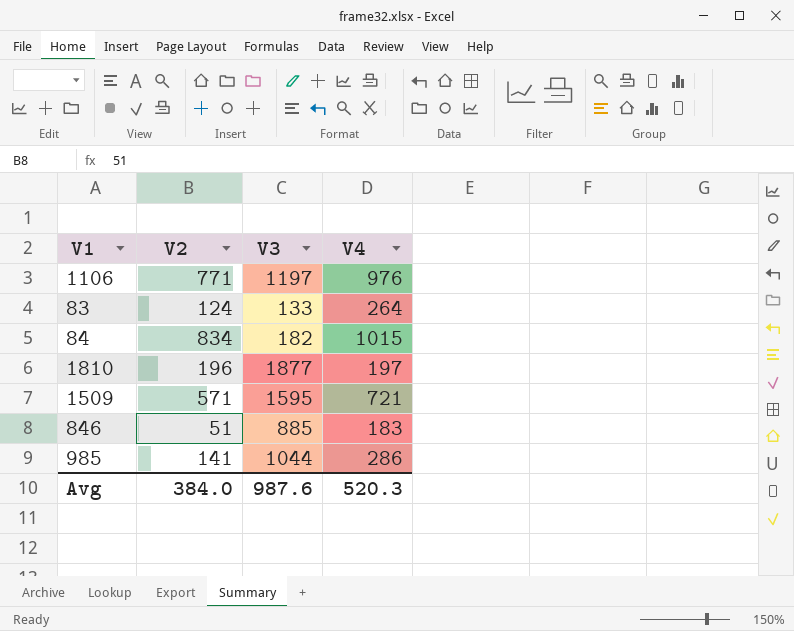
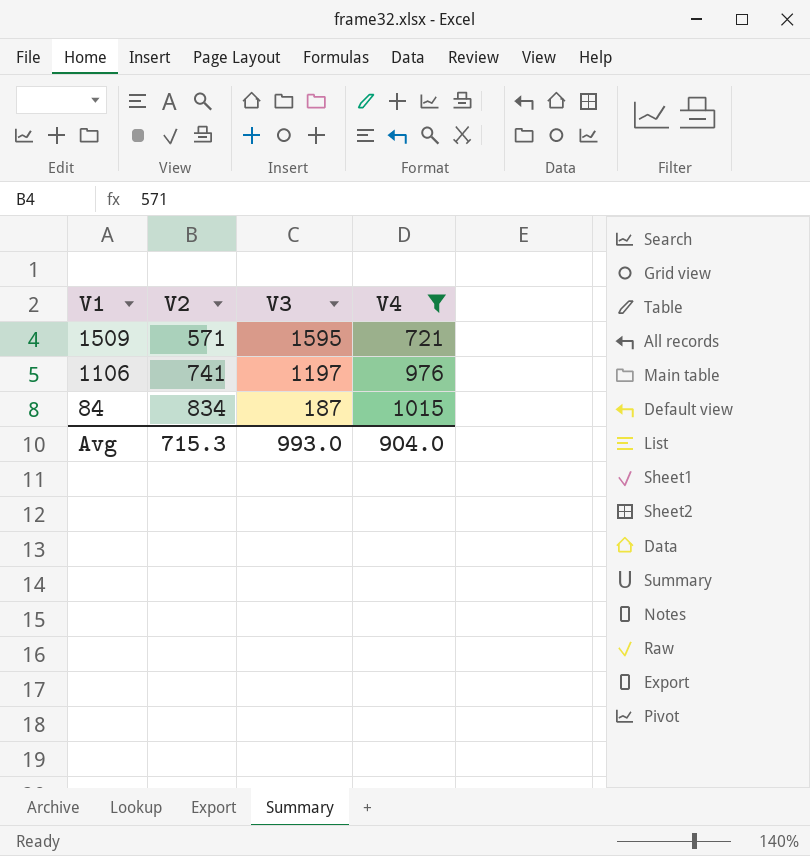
filter: none -> V4 >= 721
row order: none -> V1 descending
1106 | V2: 771 -> 741
84 | V3: 182 -> 187
Avg | V2: 384.0 -> 715.3
Avg | V3: 987.6 -> 993.0
Avg | V4: 520.3 -> 904.0

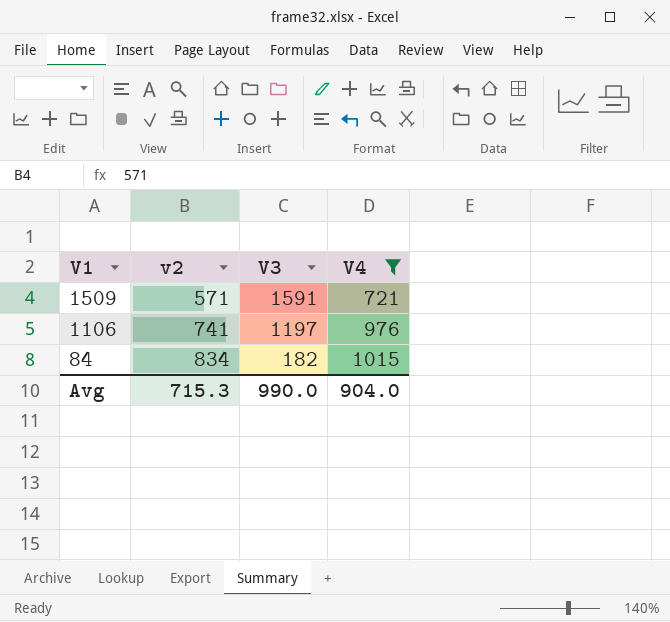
column name: V2 -> v2
1509 | V3: 1595 -> 1591
84 | V3: 187 -> 182
Avg | V3: 993.0 -> 990.0

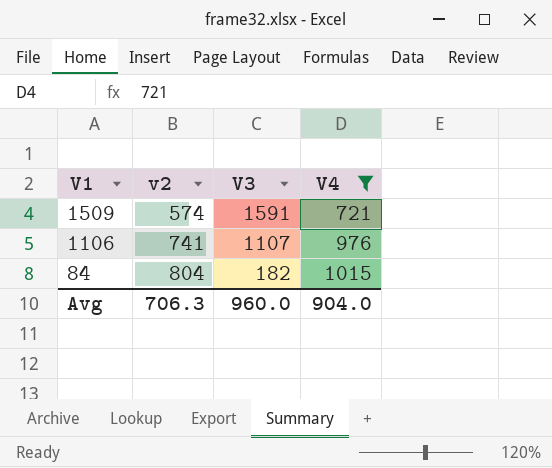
1509 | v2: 571 -> 574
1106 | V3: 1197 -> 1107
84 | v2: 834 -> 804
Avg | v2: 715.3 -> 706.3
Avg | V3: 990.0 -> 960.0

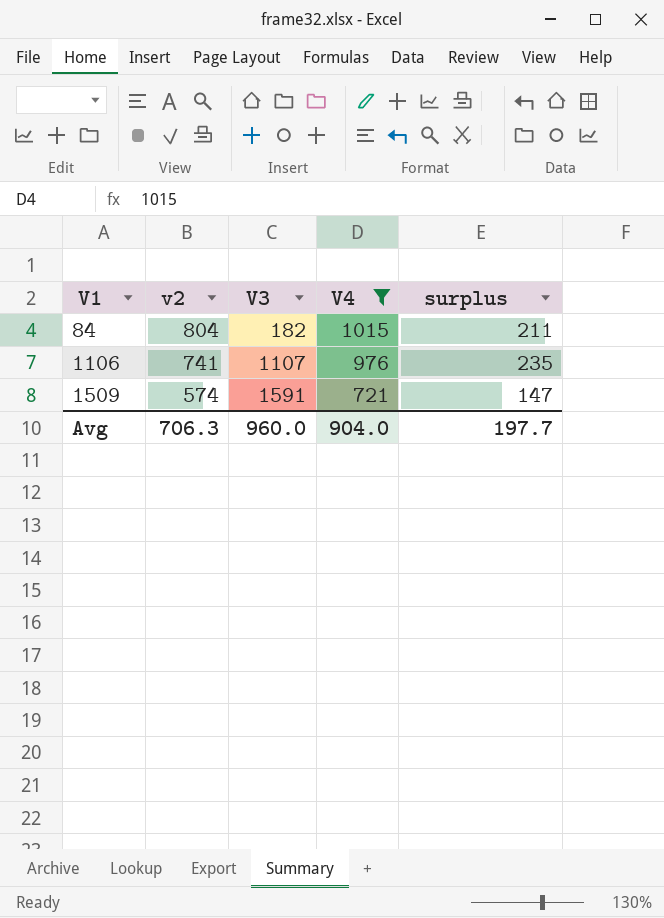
row order: V1 descending -> V1 ascending
column surplus | formula: none -> [V4] - [v2]

